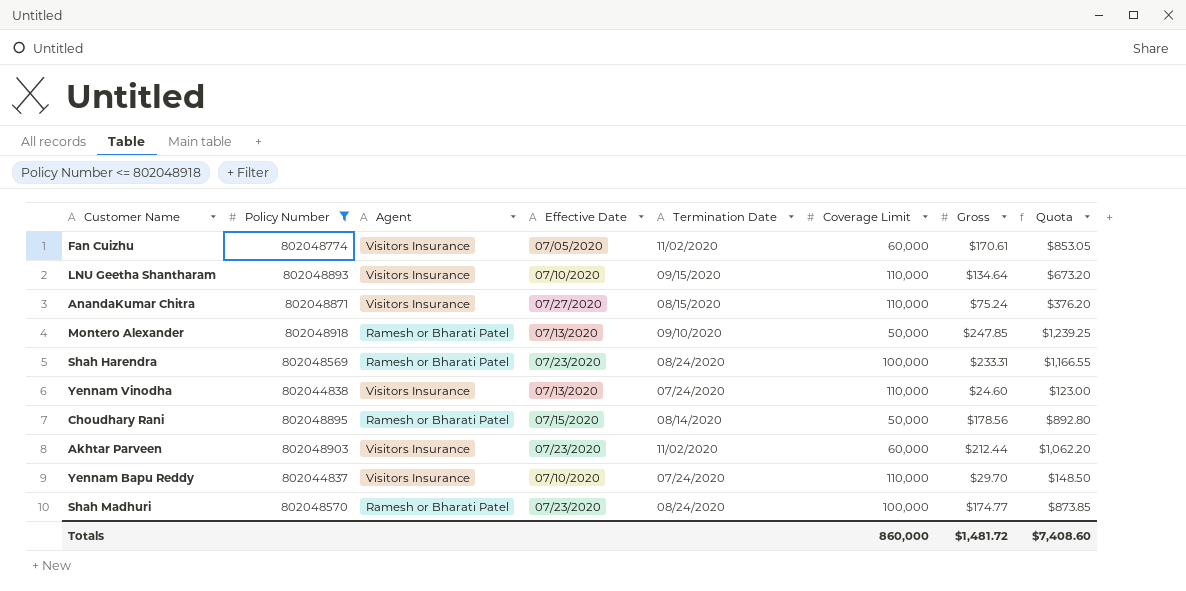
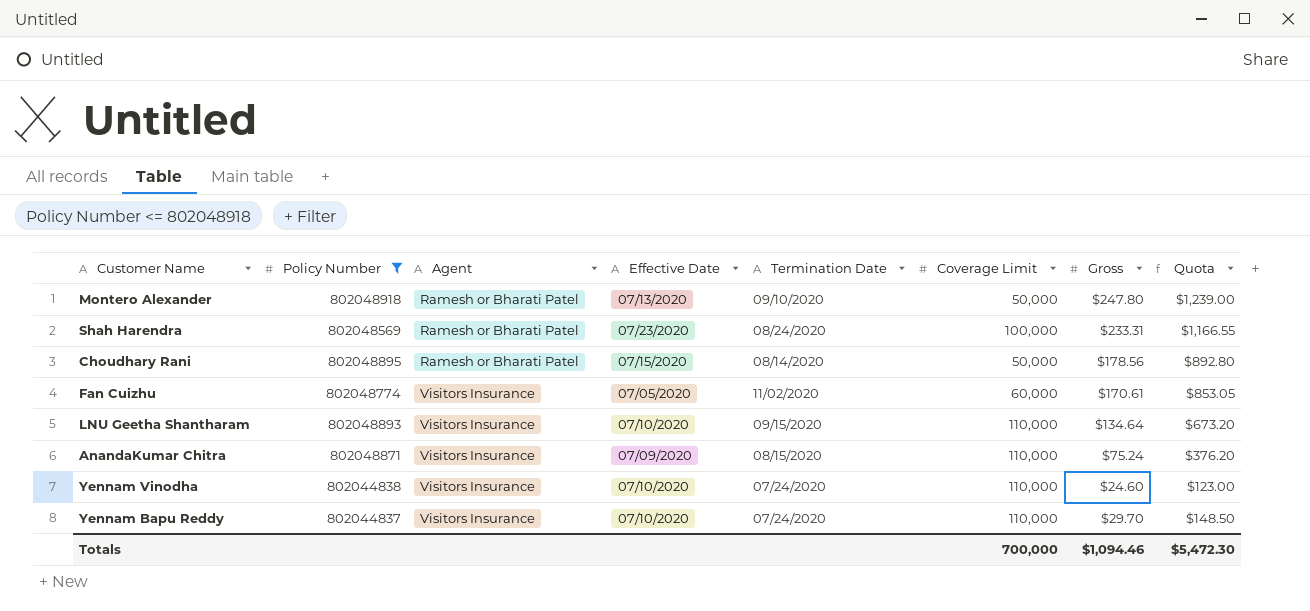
row order: none -> Agent ascending
row Akhtar Parveen: 802048903 | Visitors Insurance | 07/23/2020 | 11/02/2020 | 60,000 | $212.44 | $1,062.20 -> none
row Shah Madhuri: 802048570 | Ramesh or Bharati Patel | 07/23/2020 | 08/24/2020 | 100,000 | $174.77 | $873.85 -> none
Montero Alexander | Gross: $247.85 -> $247.80
Montero Alexander | Quota: $1,239.25 -> $1,239.00
AnandaKumar Chitra | Effective Date: 07/27/2020 -> 07/09/2020
Yennam Vinodha | Effective Date: 07/13/2020 -> 07/10/2020
Totals | Coverage Limit: 860,000 -> 700,000
Totals | Gross: $1,481.72 -> $1,094.46
Totals | Quota: $7,408.60 -> $5,472.30

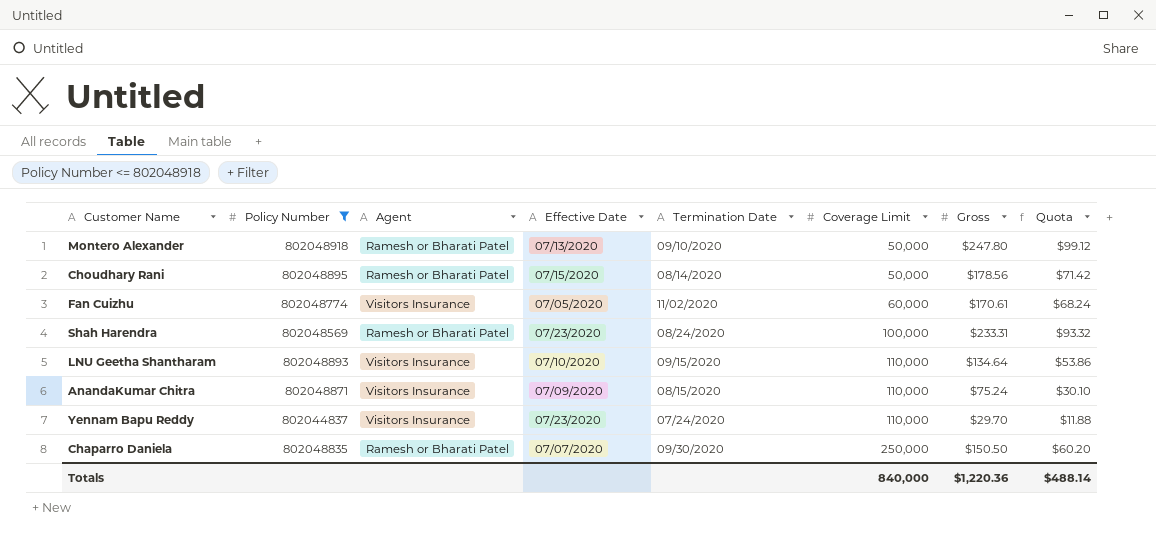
row order: Agent ascending -> Coverage Limit ascending
column Quota | formula: [Gross] * 5 -> [Gross] * 0.4
row Yennam Vinodha: 802044838 | Visitors Insurance | 07/10/2020 | 07/24/2020 | 110,000 | $24.60 | $123.00 -> none
Yennam Bapu Reddy | Effective Date: 07/10/2020 -> 07/23/2020
row Chaparro Daniela: none -> 802048835 | Ramesh or Bharati Patel | 07/07/2020 | 09/30/2020 | 250,000 | $150.50 | $60.20
Totals | Coverage Limit: 700,000 -> 840,000
Totals | Gross: $1,094.46 -> $1,220.36
Totals | Quota: $5,472.30 -> $488.14

